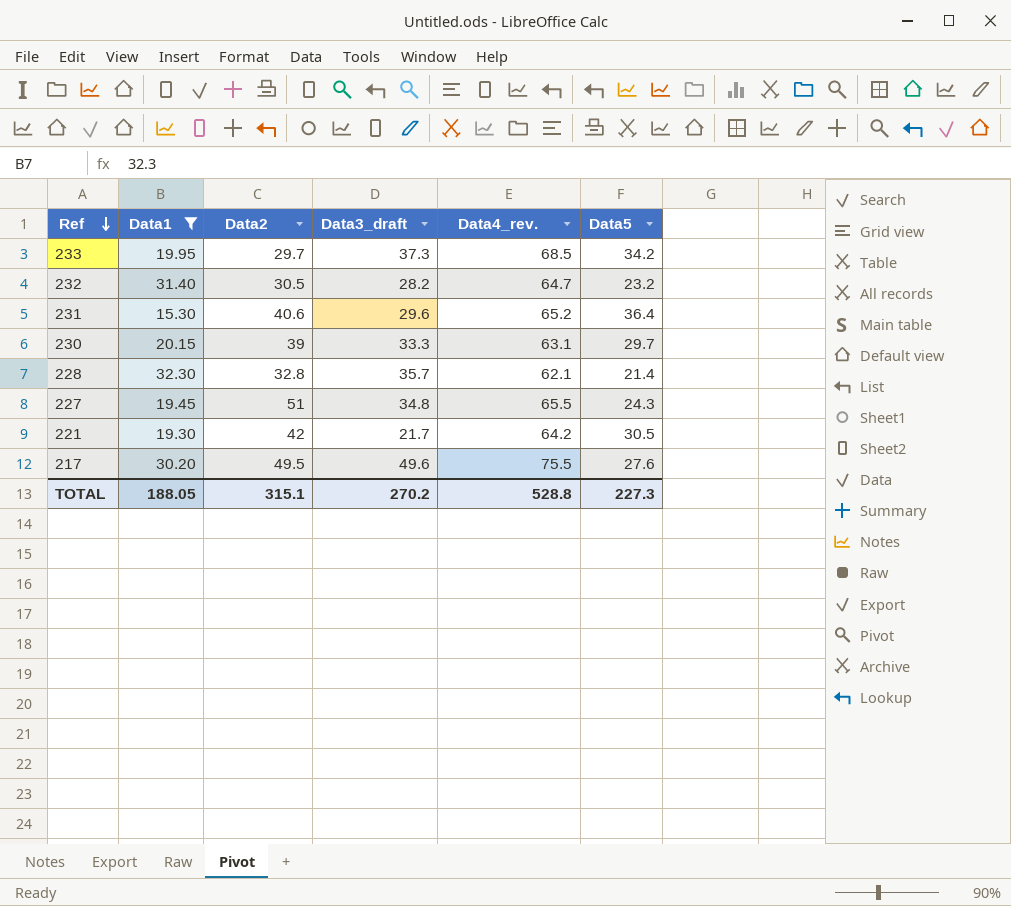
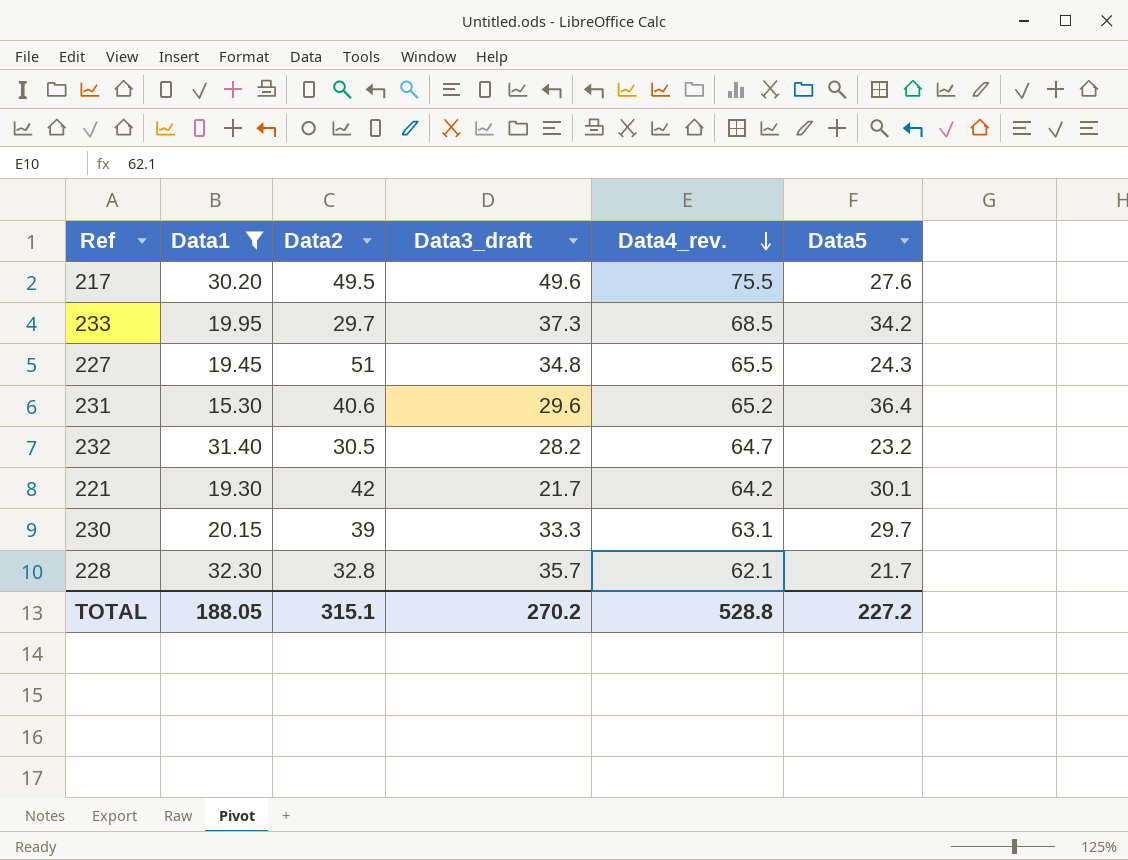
row order: Ref descending -> Data4_rev. descending
221 | Data5: 30.5 -> 30.1
228 | Data5: 21.4 -> 21.7
TOTAL | Data5: 227.3 -> 227.2

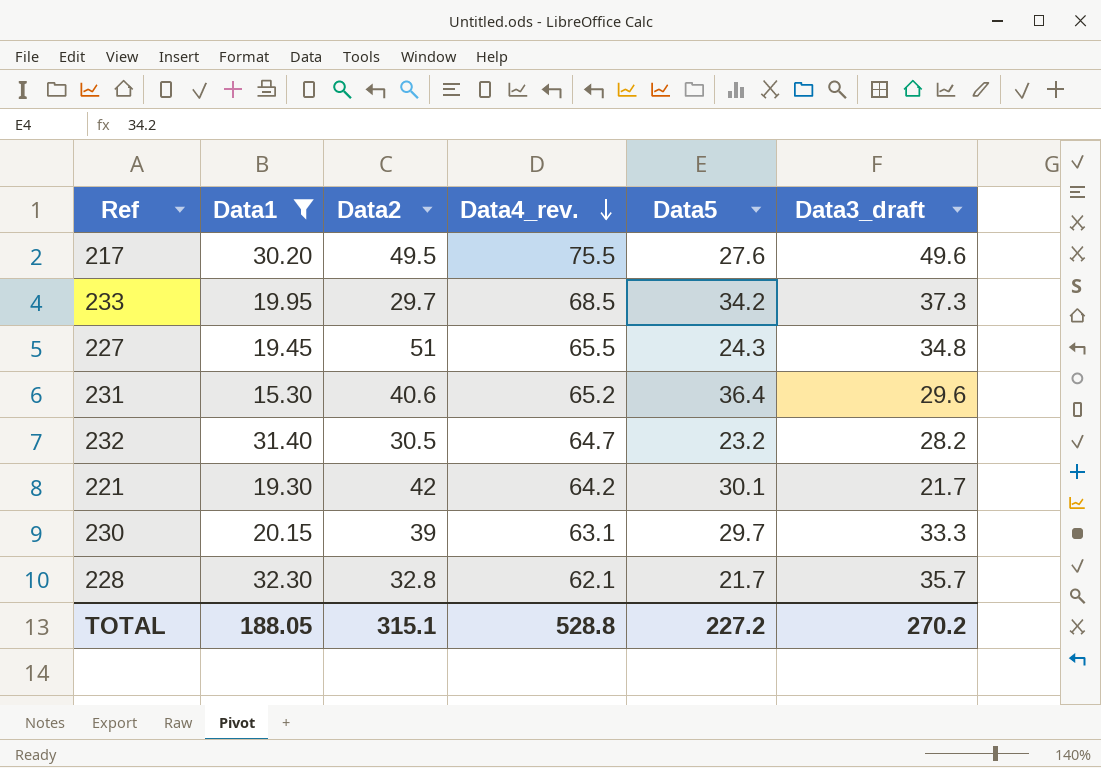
column Data3_draft | position: 4 -> 6

